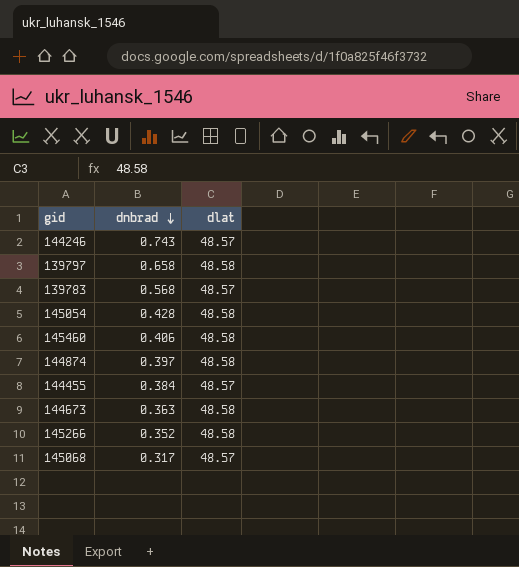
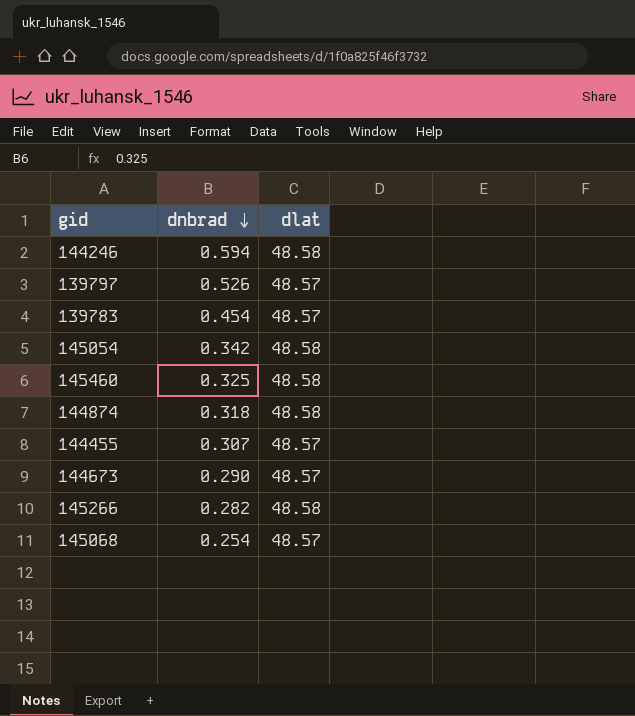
144246 | dnbrad: 0.743 -> 0.594
144246 | dlat: 48.57 -> 48.58
139797 | dnbrad: 0.658 -> 0.526
139797 | dlat: 48.58 -> 48.57
139783 | dnbrad: 0.568 -> 0.454
145054 | dnbrad: 0.428 -> 0.342
145460 | dnbrad: 0.406 -> 0.325
144874 | dnbrad: 0.397 -> 0.318
144455 | dnbrad: 0.384 -> 0.307
144673 | dnbrad: 0.363 -> 0.290
144673 | dlat: 48.58 -> 48.57
145266 | dnbrad: 0.352 -> 0.282
145068 | dnbrad: 0.317 -> 0.254

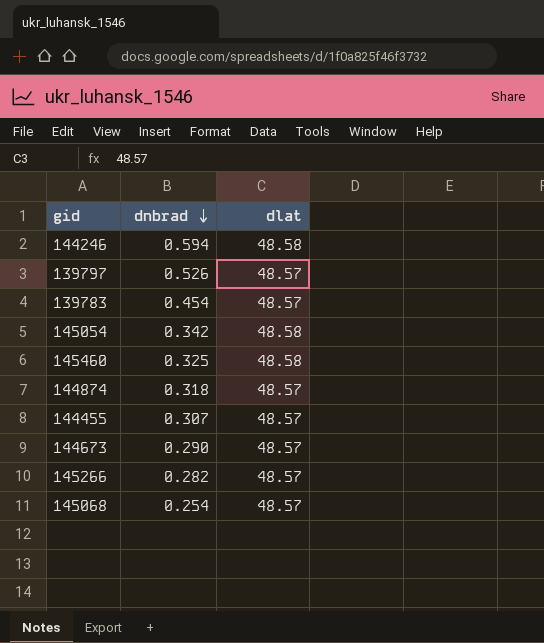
144874 | dlat: 48.58 -> 48.57
145266 | dlat: 48.58 -> 48.57

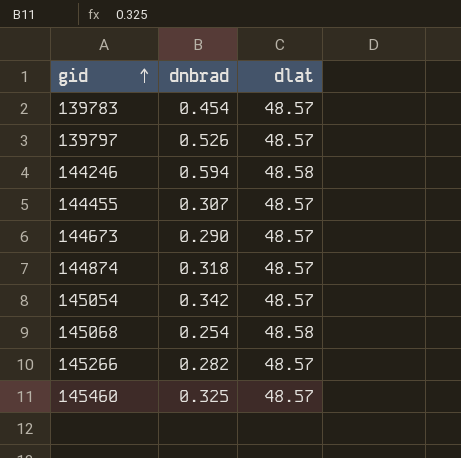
row order: dnbrad descending -> gid ascending
145054 | dlat: 48.58 -> 48.57
145068 | dlat: 48.57 -> 48.58
145460 | dlat: 48.58 -> 48.57

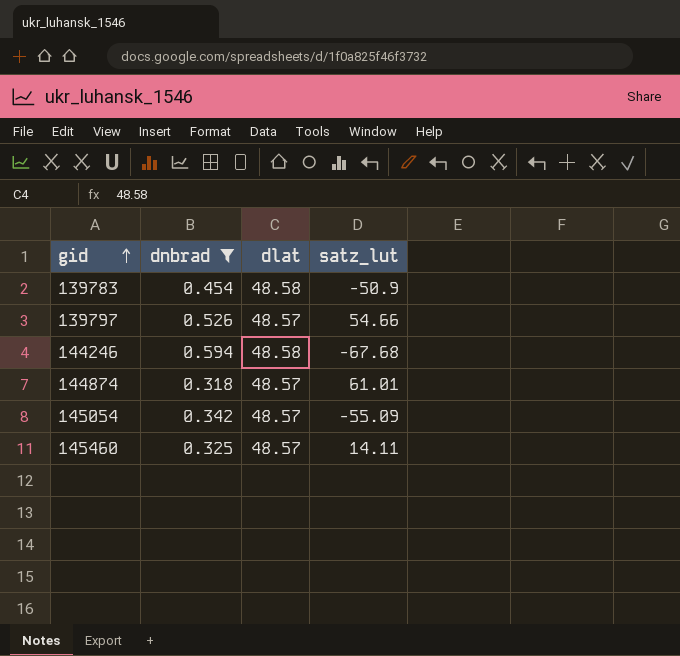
filter: none -> dnbrad >= 0.318
column satz_lut | position: none -> 4
139783 | dlat: 48.57 -> 48.58

